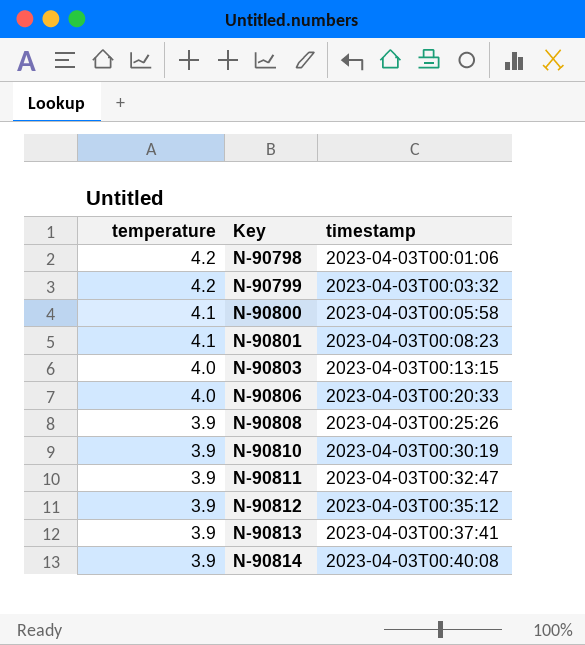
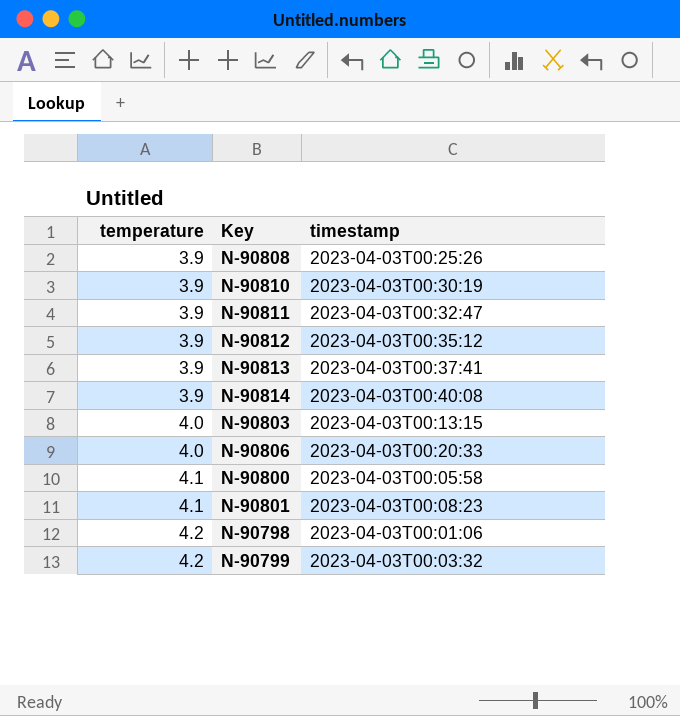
row order: temperature descending -> temperature ascending

